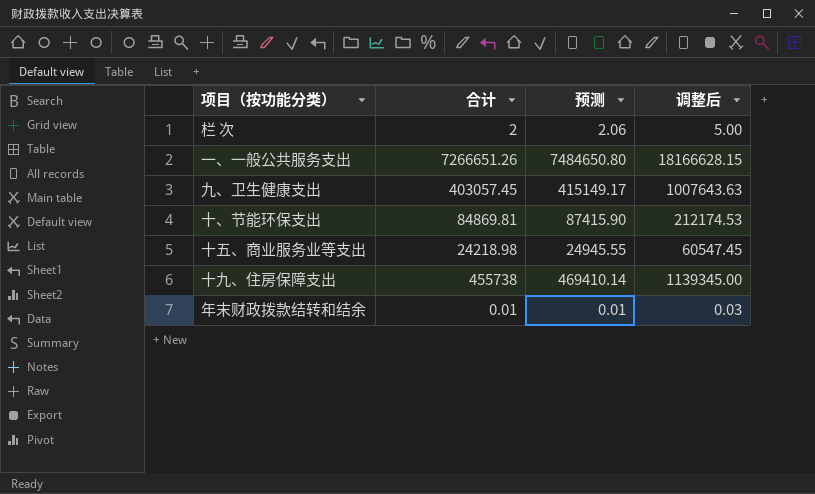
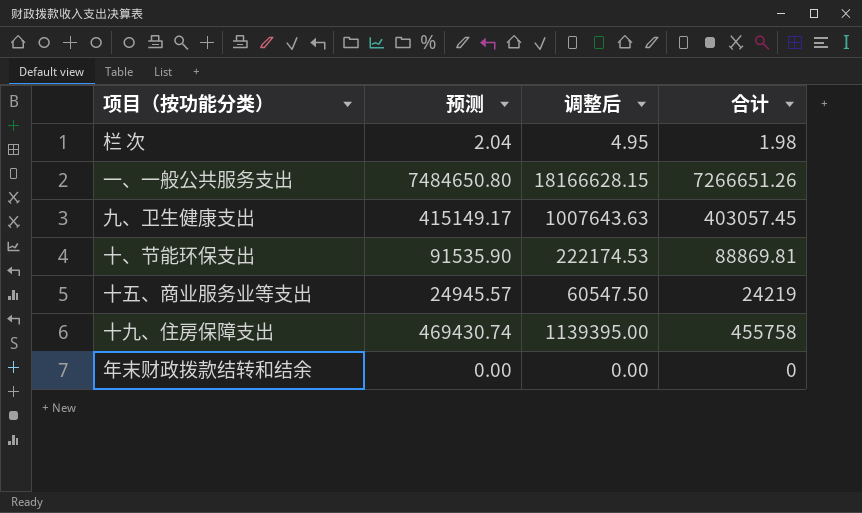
column 合计 | position: 2 -> 4
栏 次 | 预测: 2.06 -> 2.04
栏 次 | 调整后: 5.00 -> 4.95
栏 次 | 合计: 2 -> 1.98
十、节能环保支出 | 预测: 87415.90 -> 91535.90
十、节能环保支出 | 调整后: 212174.53 -> 222174.53
十、节能环保支出 | 合计: 84869.81 -> 88869.81
十五、商业服务业等支出 | 预测: 24945.55 -> 24945.57
十五、商业服务业等支出 | 调整后: 60547.45 -> 60547.50
十五、商业服务业等支出 | 合计: 24218.98 -> 24219
十九、住房保障支出 | 预测: 469410.14 -> 469430.74
十九、住房保障支出 | 调整后: 1139345.00 -> 1139395.00
十九、住房保障支出 | 合计: 455738 -> 455758
年末财政拨款结转和结余 | 预测: 0.01 -> 0.00
年末财政拨款结转和结余 | 调整后: 0.03 -> 0.00
年末财政拨款结转和结余 | 合计: 0.01 -> 0

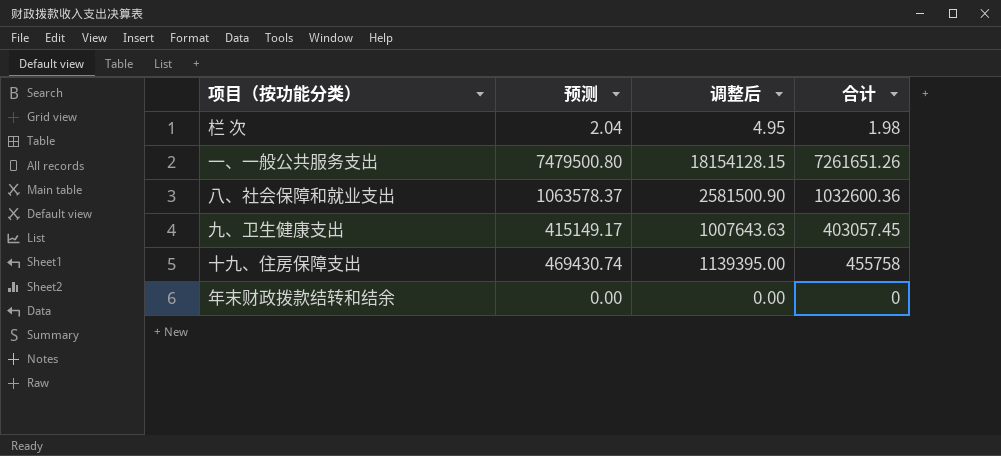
row 十、节能环保支出: 91535.90 | 222174.53 | 88869.81 -> none
row 十五、商业服务业等支出: 24945.57 | 60547.50 | 24219 -> none
一、一般公共服务支出 | 预测: 7484650.80 -> 7479500.80
一、一般公共服务支出 | 调整后: 18166628.15 -> 18154128.15
一、一般公共服务支出 | 合计: 7266651.26 -> 7261651.26
row 八、社会保障和就业支出: none -> 1063578.37 | 2581500.90 | 1032600.36

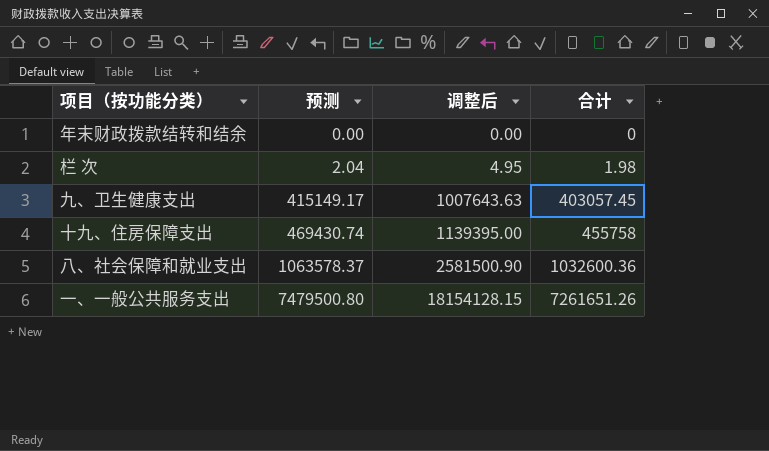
row order: none -> 预测 ascending

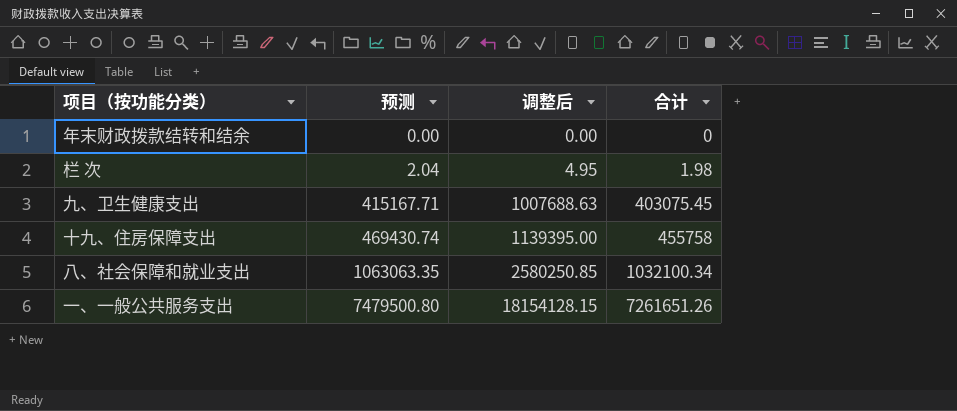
九、卫生健康支出 | 预测: 415149.17 -> 415167.71
九、卫生健康支出 | 调整后: 1007643.63 -> 1007688.63
九、卫生健康支出 | 合计: 403057.45 -> 403075.45
八、社会保障和就业支出 | 预测: 1063578.37 -> 1063063.35
八、社会保障和就业支出 | 调整后: 2581500.90 -> 2580250.85
八、社会保障和就业支出 | 合计: 1032600.36 -> 1032100.34

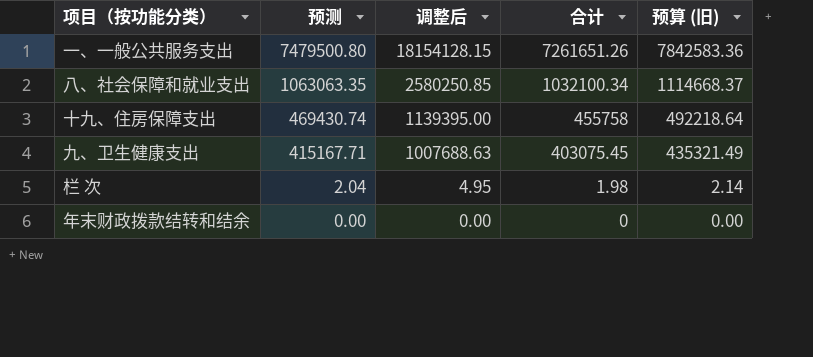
row order: 预测 ascending -> 预测 descending
column 预算 (旧) | formula: none -> [合计] * 1.08

